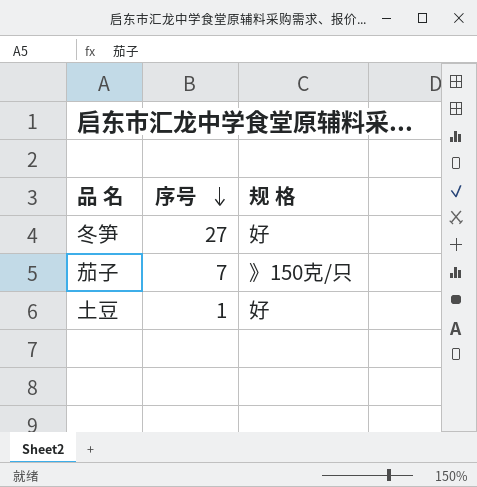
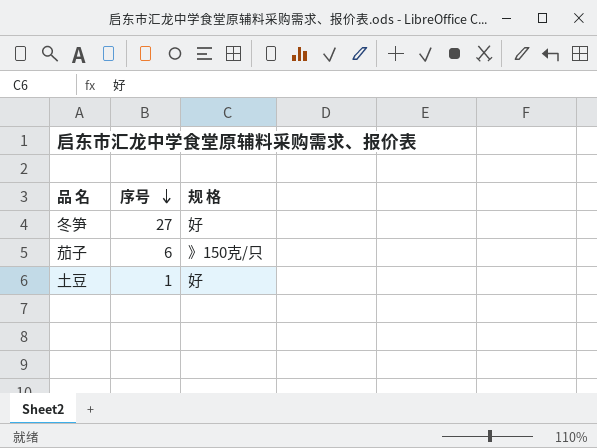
茄子 | 序号: 7 -> 6

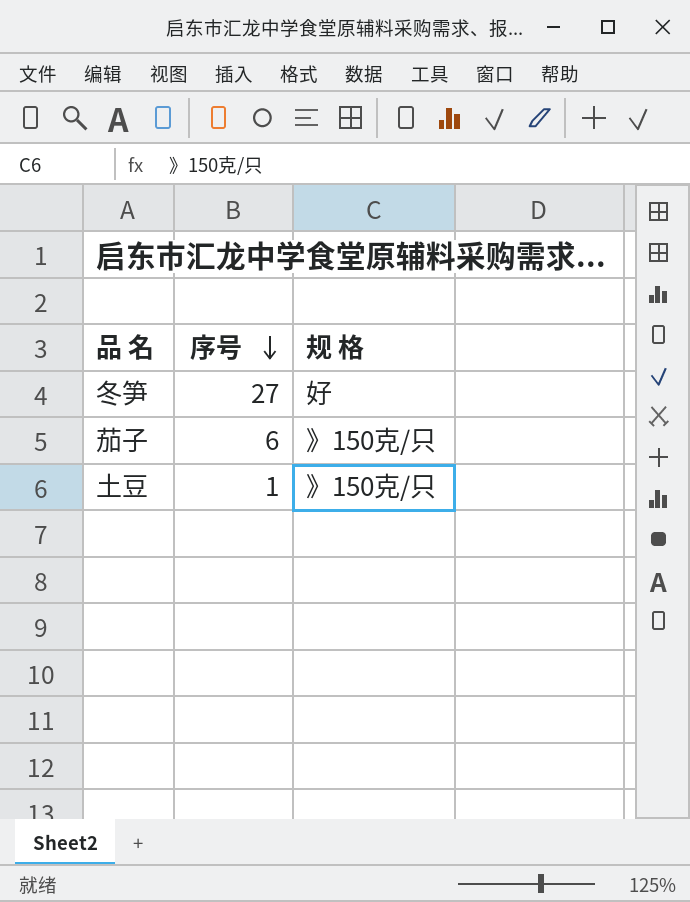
土豆 | 规 格: 好 -> 》150克/只

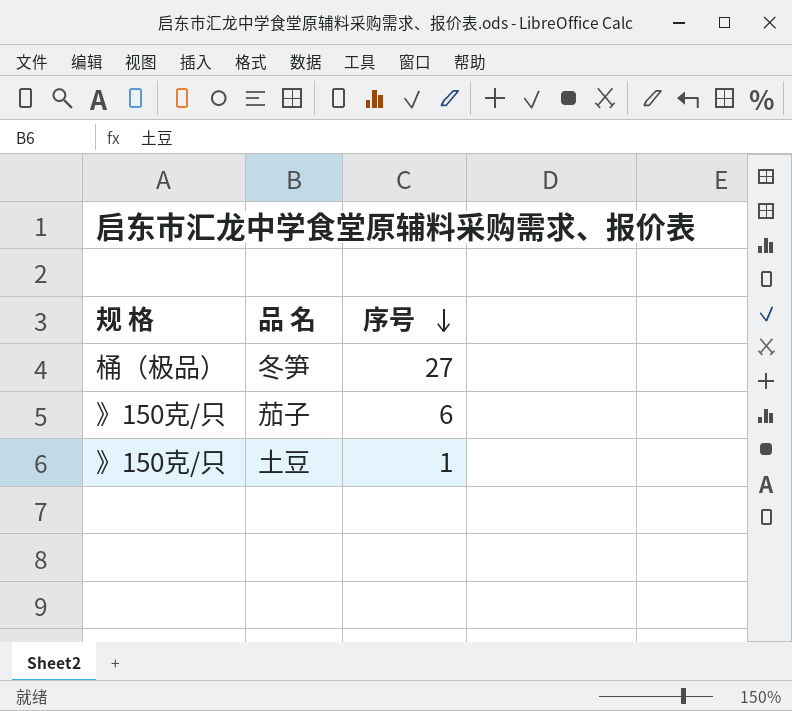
column 规 格 | position: 3 -> 1
冬笋 | 规 格: 好 -> 桶（极品）

